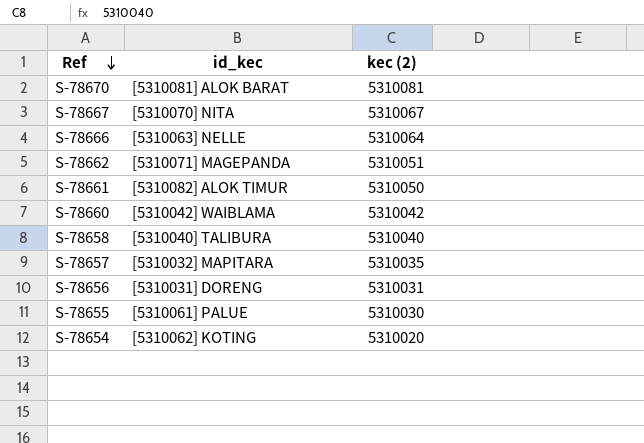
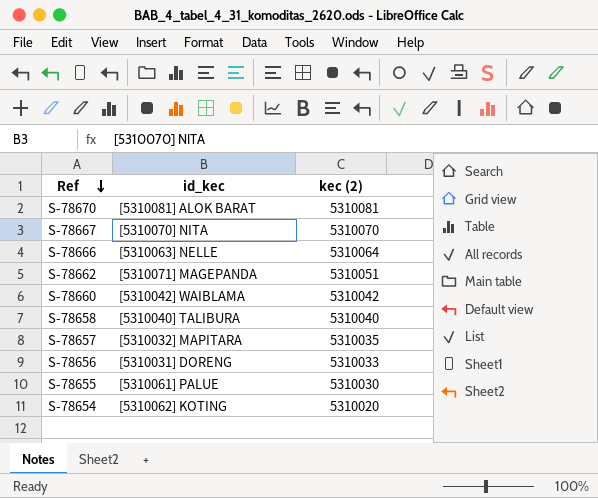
row S-78661: [5310082] ALOK TIMUR | 5310050 -> none
S-78667 | kec (2): 5310067 -> 5310070
S-78656 | kec (2): 5310031 -> 5310033

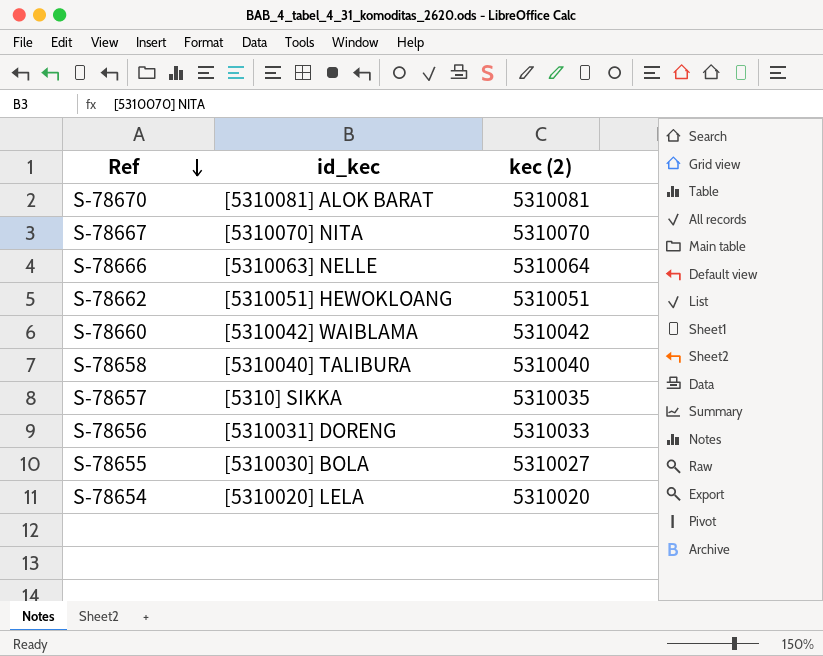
S-78662 | id_kec: [5310071] MAGEPANDA -> [5310051] HEWOKLOANG
S-78657 | id_kec: [5310032] MAPITARA -> [5310] SIKKA
S-78655 | id_kec: [5310061] PALUE -> [5310030] BOLA
S-78655 | kec (2): 5310030 -> 5310027
S-78654 | id_kec: [5310062] KOTING -> [5310020] LELA

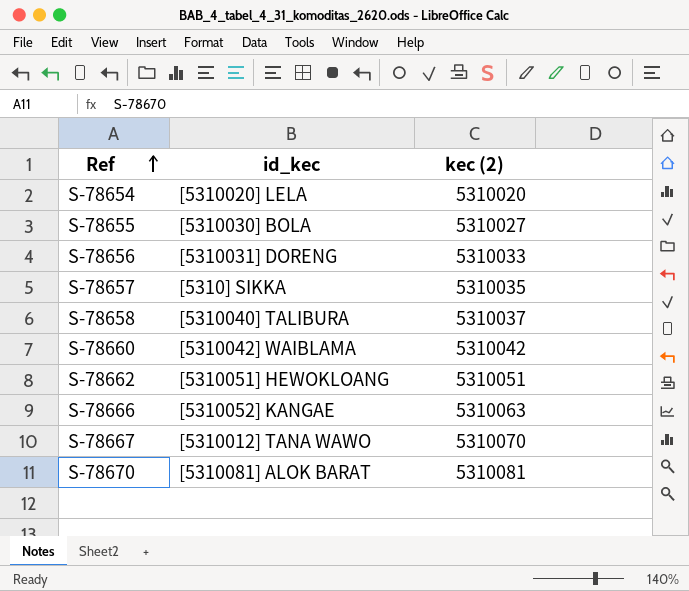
row order: Ref descending -> Ref ascending
S-78658 | kec (2): 5310040 -> 5310037
S-78666 | id_kec: [5310063] NELLE -> [5310052] KANGAE
S-78666 | kec (2): 5310064 -> 5310063
S-78667 | id_kec: [5310070] NITA -> [5310012] TANA WAWO

